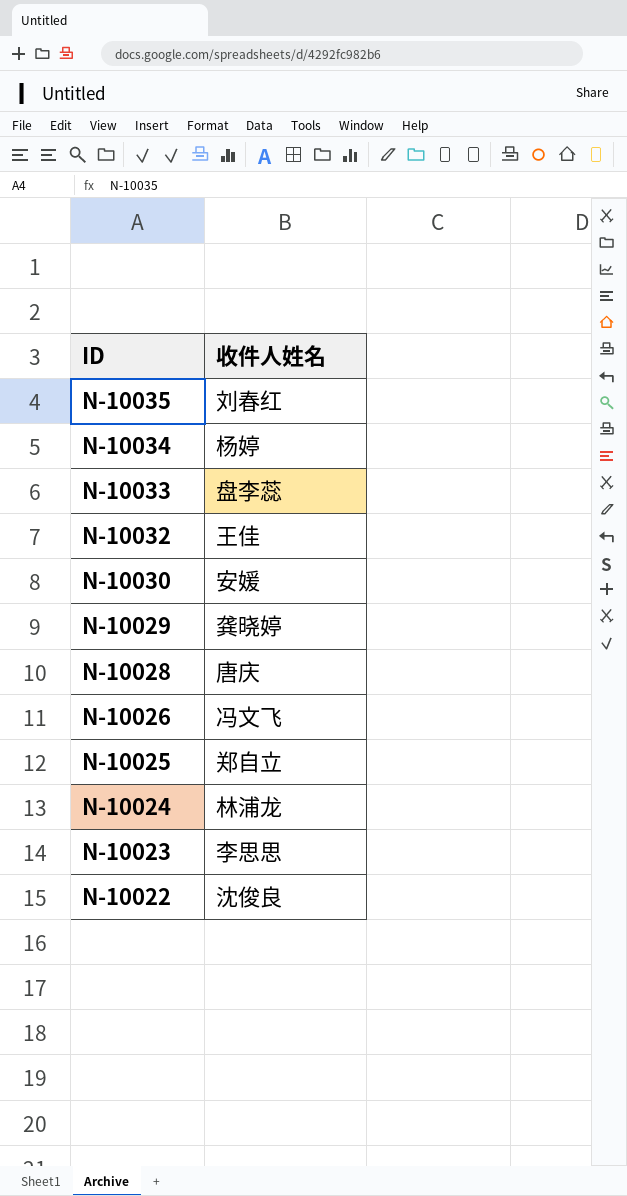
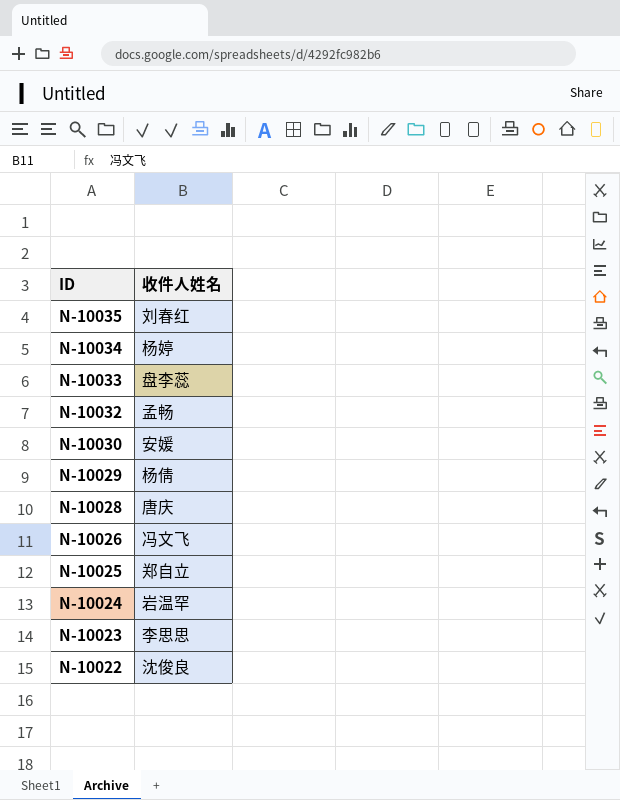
N-10032 | 收件人姓名: 王佳 -> 孟畅
N-10029 | 收件人姓名: 龚晓婷 -> 杨倩
N-10024 | 收件人姓名: 林浦龙 -> 岩温罕

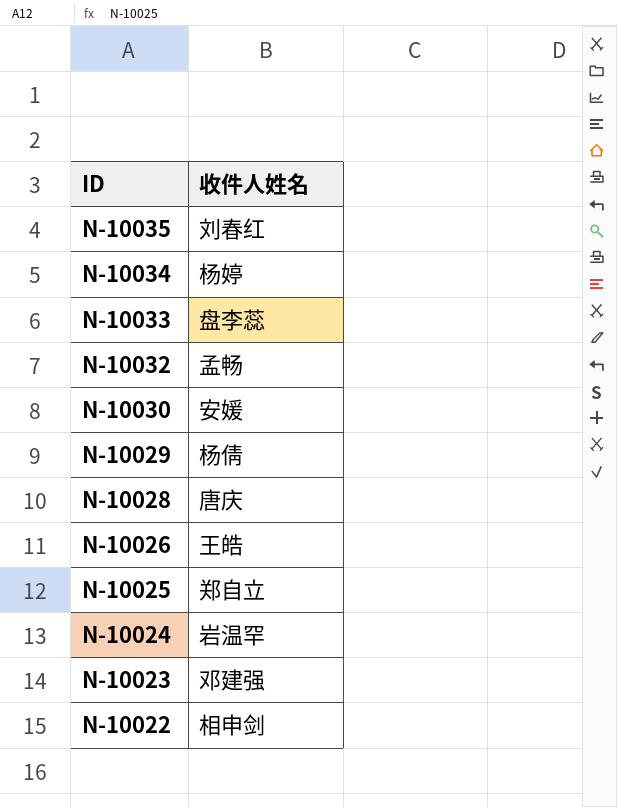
N-10026 | 收件人姓名: 冯文飞 -> 王皓
N-10023 | 收件人姓名: 李思思 -> 邓建强
N-10022 | 收件人姓名: 沈俊良 -> 相申剑

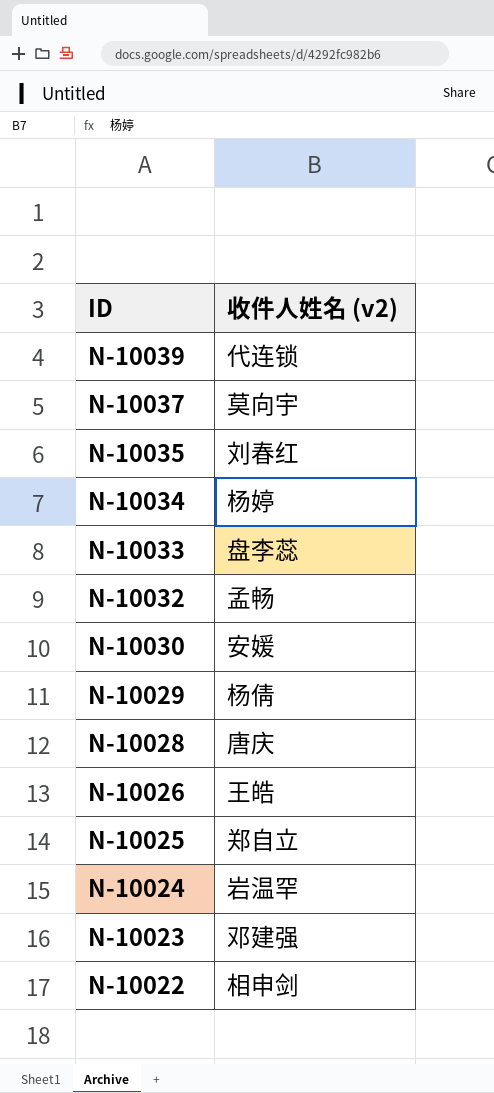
column name: 收件人姓名 -> 收件人姓名 (v2)
row N-10039: none -> 代连锁
row N-10037: none -> 莫向宇

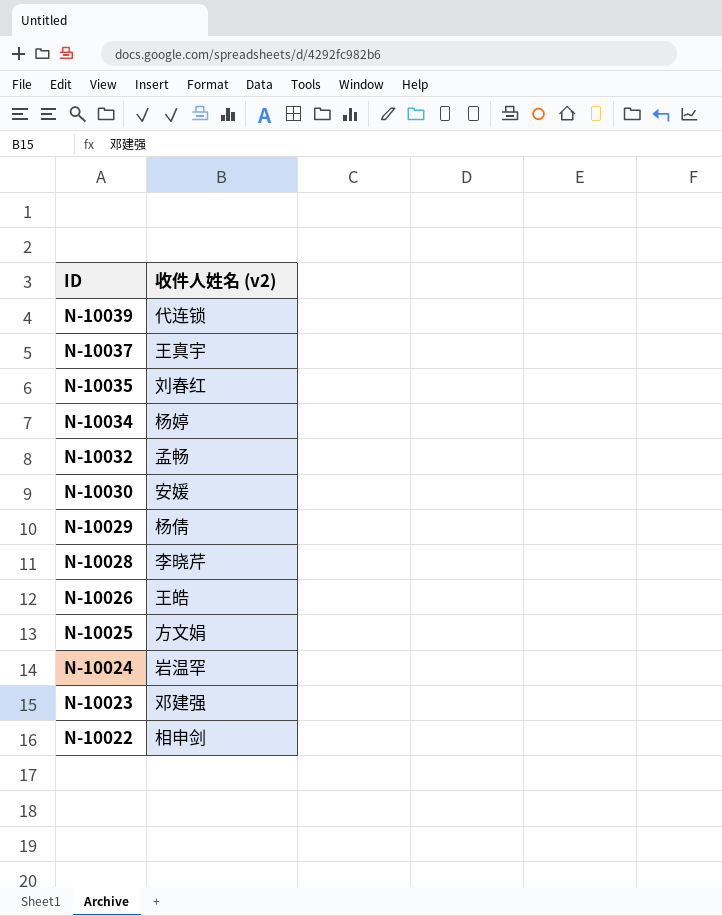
row N-10033: 盘李蕊 -> none
N-10037 | 收件人姓名 (v2): 莫向宇 -> 王真宇
N-10028 | 收件人姓名 (v2): 唐庆 -> 李晓芹
N-10025 | 收件人姓名 (v2): 郑自立 -> 方文娟

